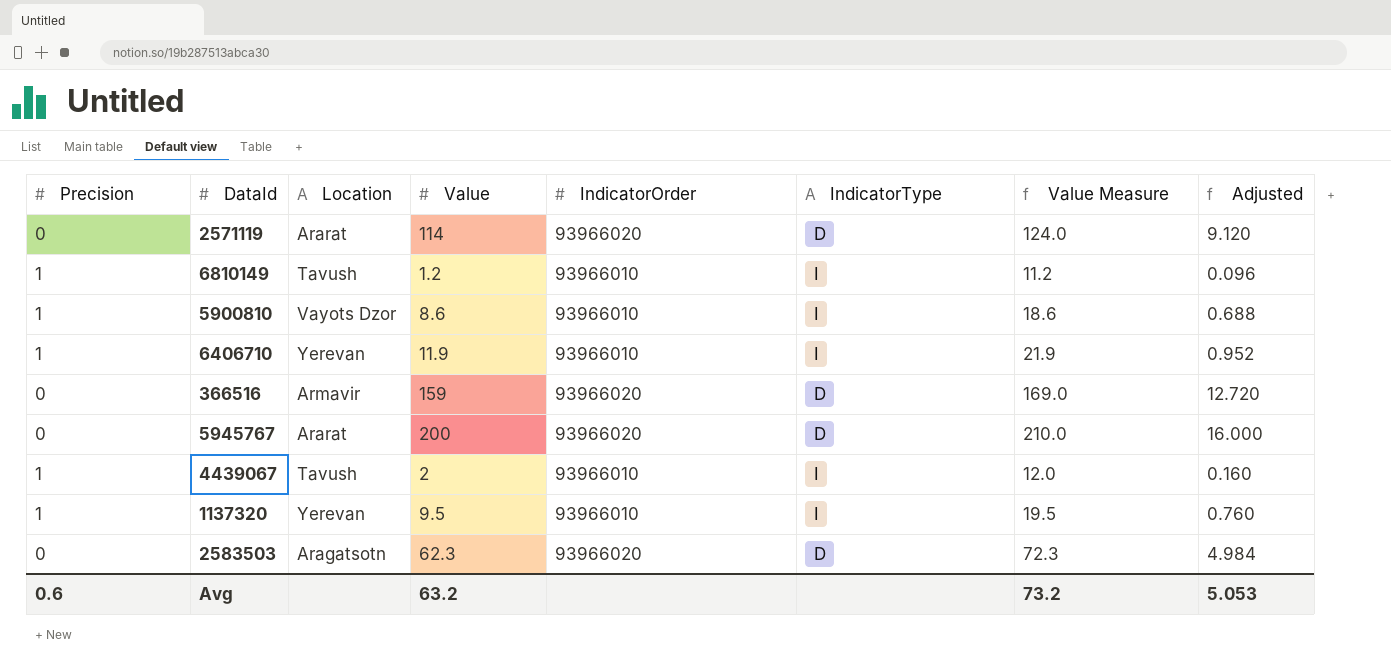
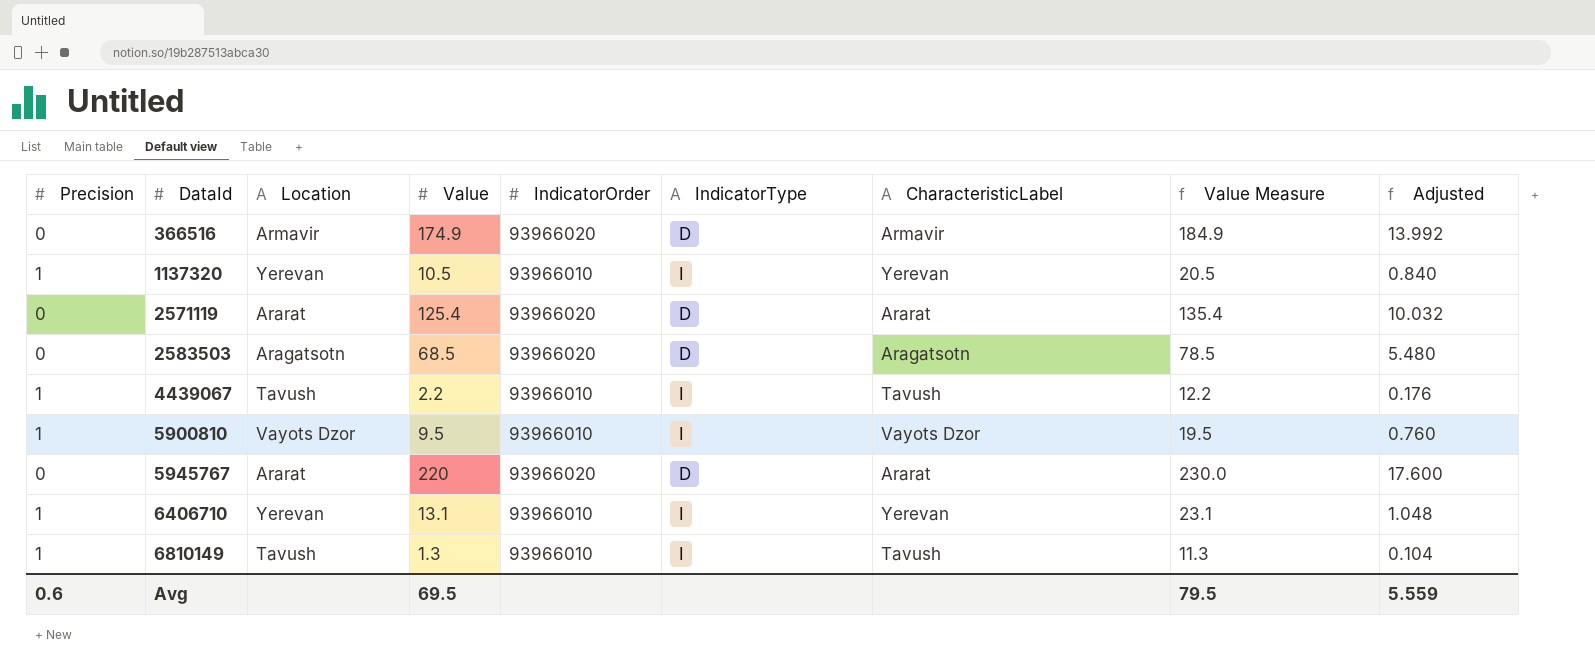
row order: none -> DataId ascending
column CharacteristicLabel | position: none -> 7
366516 | Value: 159 -> 174.9
366516 | Value Measure: 169.0 -> 184.9
366516 | Adjusted: 12.720 -> 13.992
1137320 | Value: 9.5 -> 10.5
1137320 | Value Measure: 19.5 -> 20.5
1137320 | Adjusted: 0.760 -> 0.840
2571119 | Value: 114 -> 125.4
2571119 | Value Measure: 124.0 -> 135.4
2571119 | Adjusted: 9.120 -> 10.032
2583503 | Value: 62.3 -> 68.5
2583503 | Value Measure: 72.3 -> 78.5
2583503 | Adjusted: 4.984 -> 5.480
4439067 | Value: 2 -> 2.2
4439067 | Value Measure: 12.0 -> 12.2
4439067 | Adjusted: 0.160 -> 0.176
5900810 | Value: 8.6 -> 9.5
5900810 | Value Measure: 18.6 -> 19.5
5900810 | Adjusted: 0.688 -> 0.760
5945767 | Value: 200 -> 220
5945767 | Value Measure: 210.0 -> 230.0
5945767 | Adjusted: 16.000 -> 17.600
6406710 | Value: 11.9 -> 13.1
6406710 | Value Measure: 21.9 -> 23.1
6406710 | Adjusted: 0.952 -> 1.048
6810149 | Value: 1.2 -> 1.3
6810149 | Value Measure: 11.2 -> 11.3
6810149 | Adjusted: 0.096 -> 0.104
Avg | Value: 63.2 -> 69.5
Avg | Value Measure: 73.2 -> 79.5
Avg | Adjusted: 5.053 -> 5.559

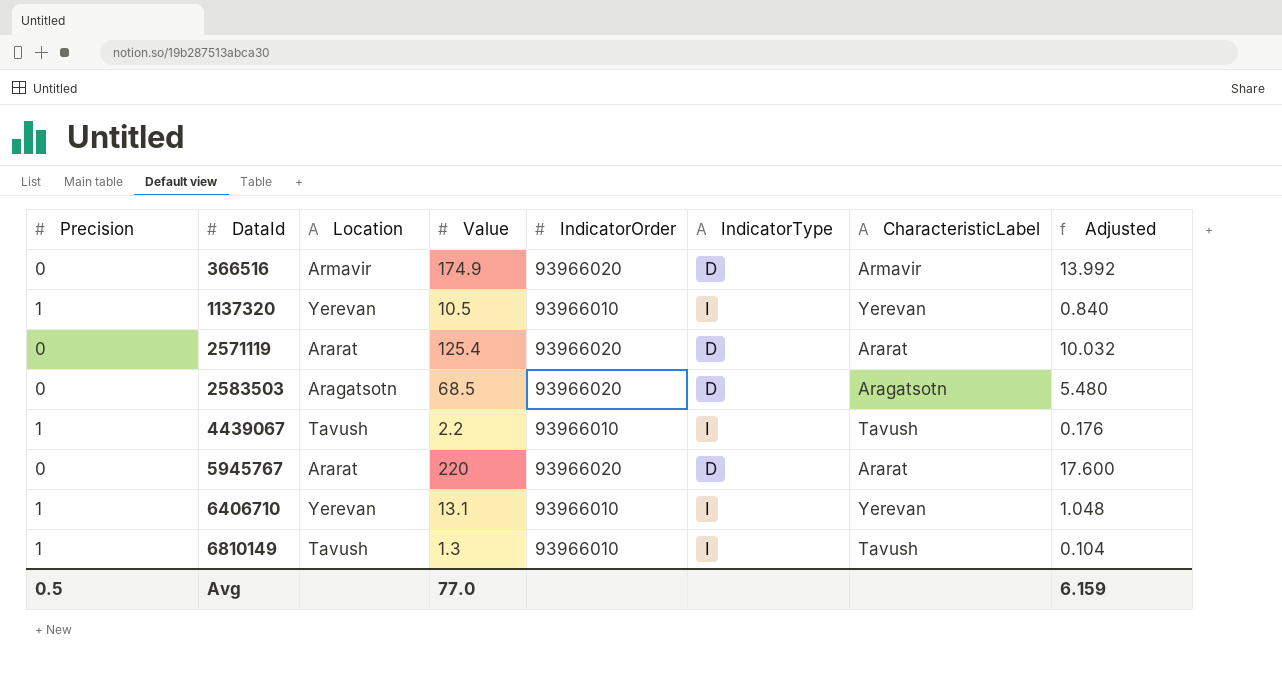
column Value Measure | formula: [Value] + 10 -> none
row 5900810: 1 | Vayots Dzor | 9.5 | 93966010 | I | Vayots Dzor | 19.5 | 0.760 -> none
Avg | Precision: 0.6 -> 0.5
Avg | Value: 69.5 -> 77.0
Avg | Adjusted: 5.559 -> 6.159

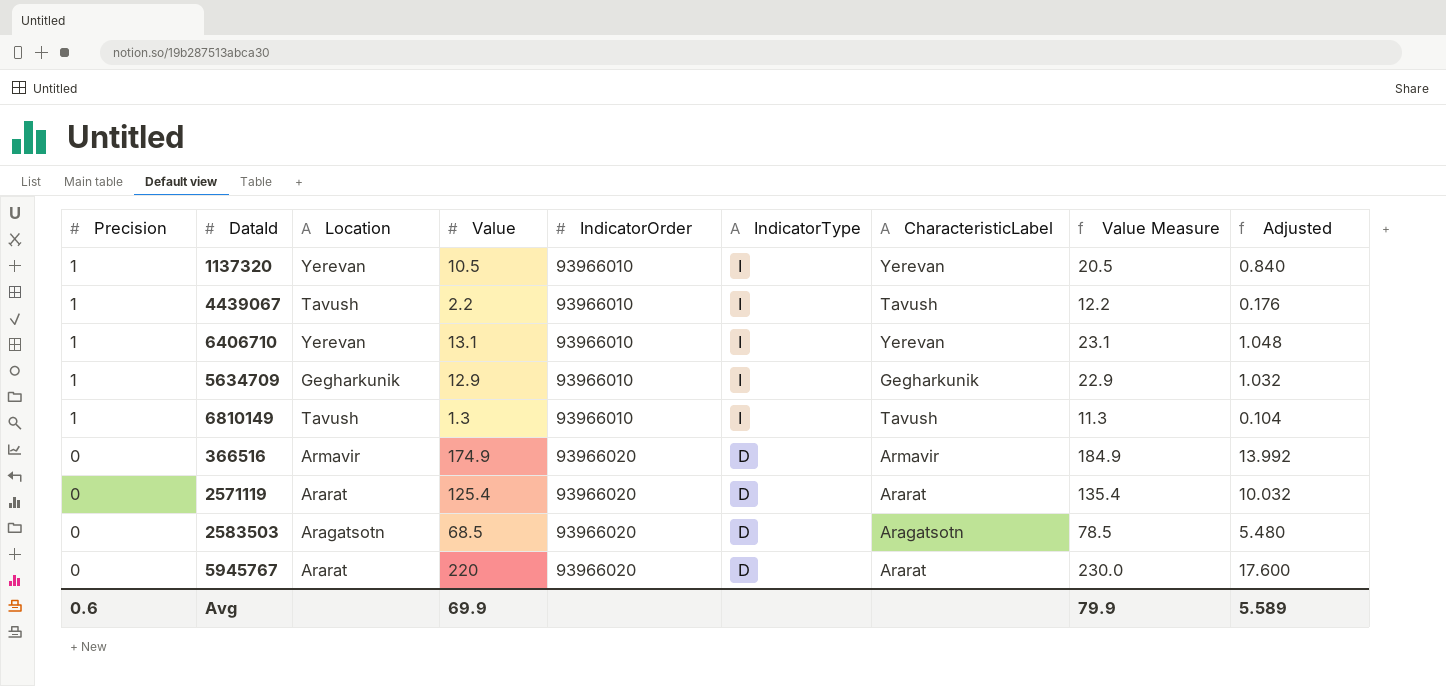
row order: DataId ascending -> Precision descending
column Value Measure | formula: none -> [Value] + 10
row 5634709: none -> 1 | Gegharkunik | 12.9 | 93966010 | I | Gegharkunik | 22.9 | 1.032
Avg | Precision: 0.5 -> 0.6
Avg | Value: 77.0 -> 69.9
Avg | Adjusted: 6.159 -> 5.589

